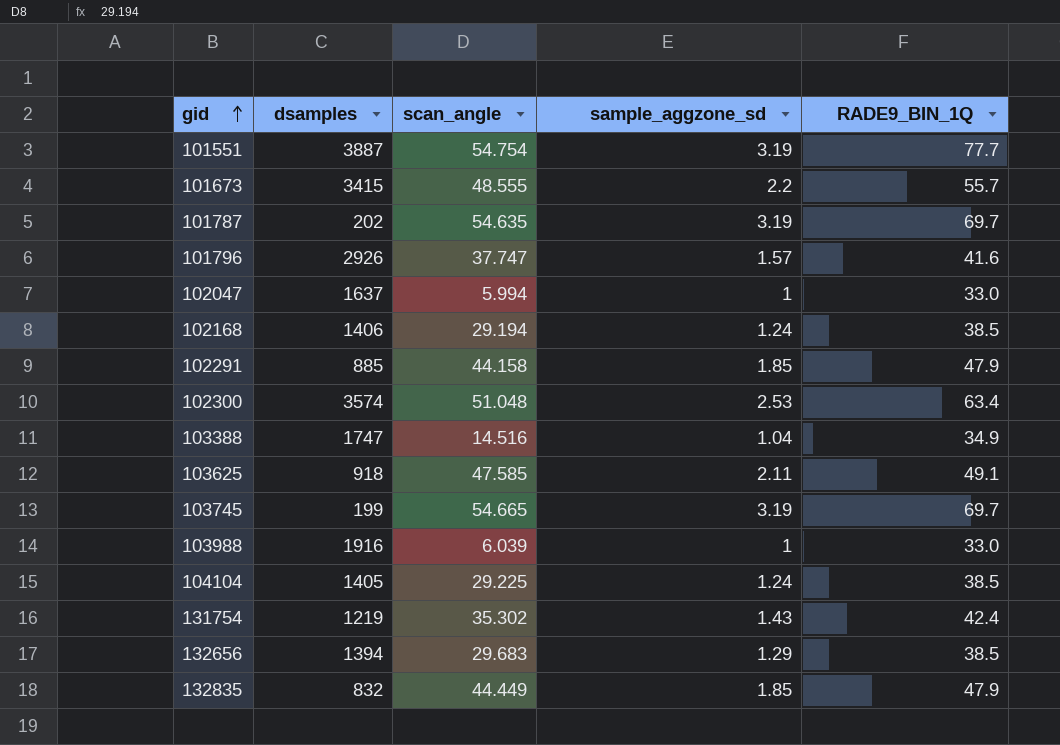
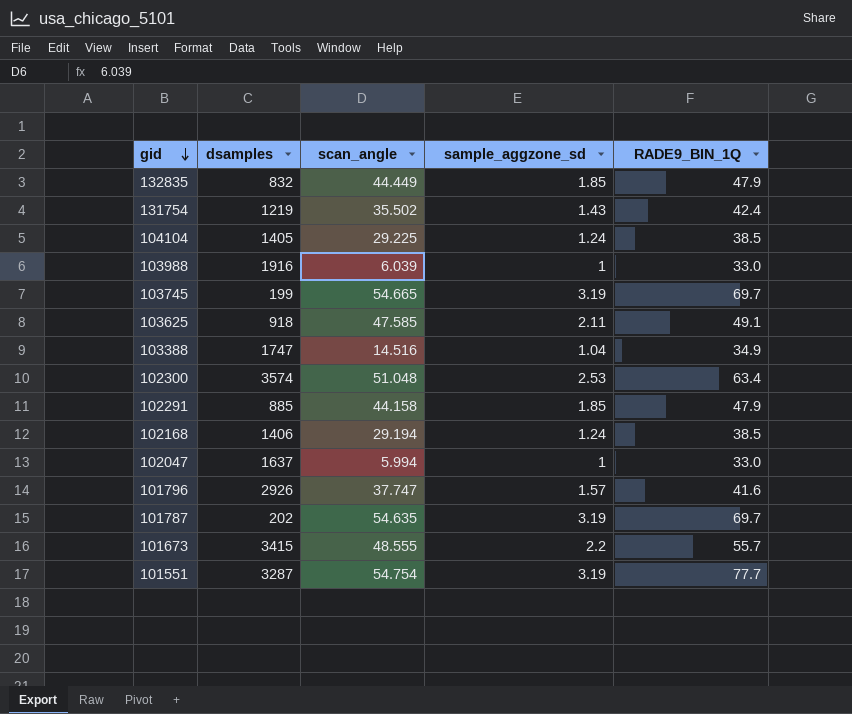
row order: gid ascending -> gid descending
row 132656: 1394 | 29.683 | 1.29 | 38.5 -> none
131754 | scan_angle: 35.302 -> 35.502
101551 | dsamples: 3887 -> 3287

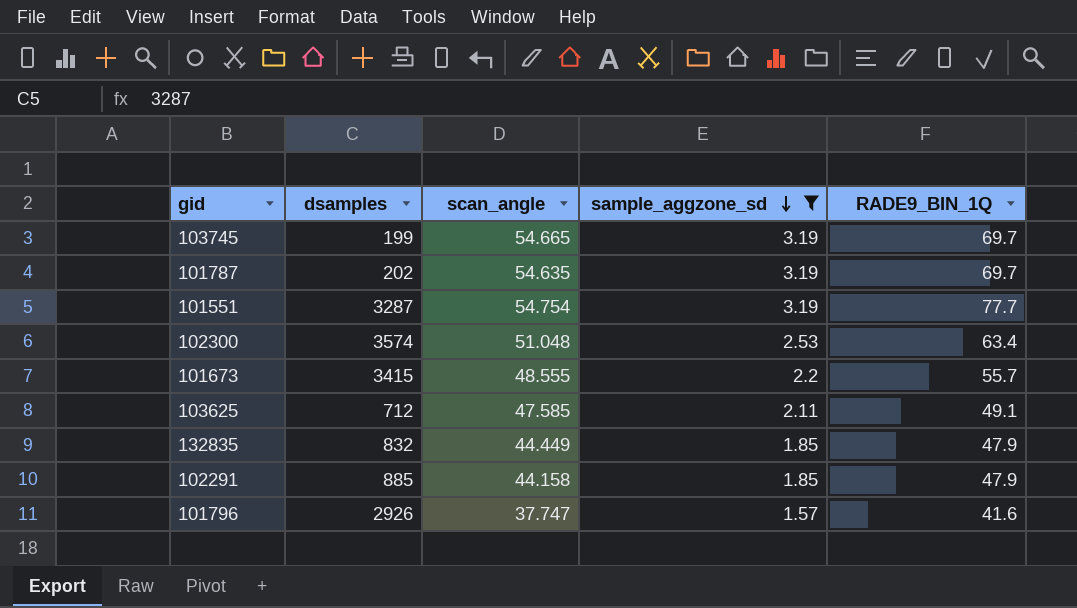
filter: none -> sample_aggzone_sd >= 1.57
row order: gid descending -> sample_aggzone_sd descending
103625 | dsamples: 918 -> 712

